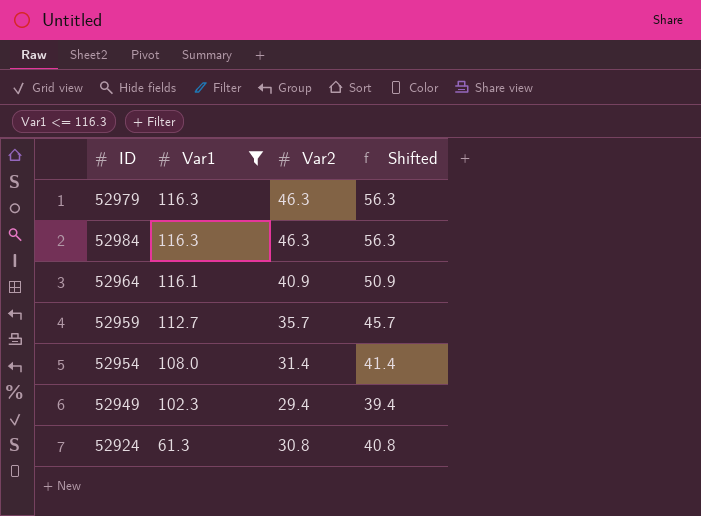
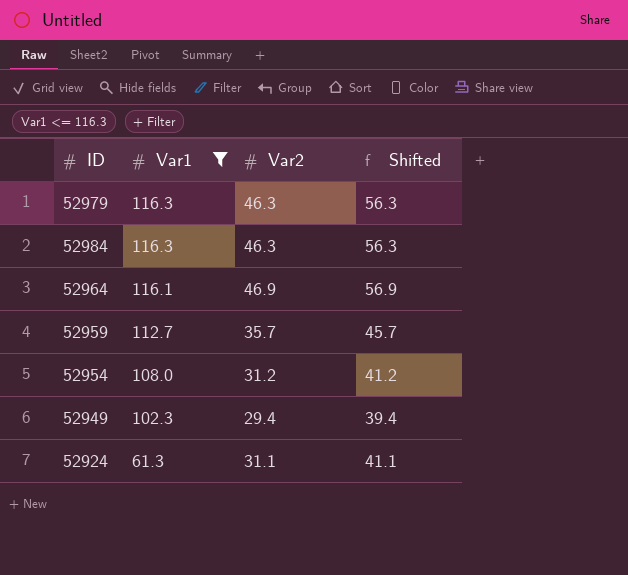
52964 | Var2: 40.9 -> 46.9
52964 | Shifted: 50.9 -> 56.9
52954 | Var2: 31.4 -> 31.2
52954 | Shifted: 41.4 -> 41.2
52924 | Var2: 30.8 -> 31.1
52924 | Shifted: 40.8 -> 41.1

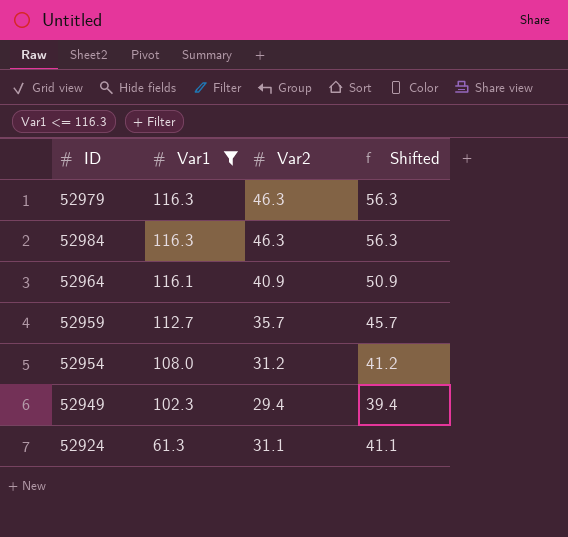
52964 | Var2: 46.9 -> 40.9
52964 | Shifted: 56.9 -> 50.9

